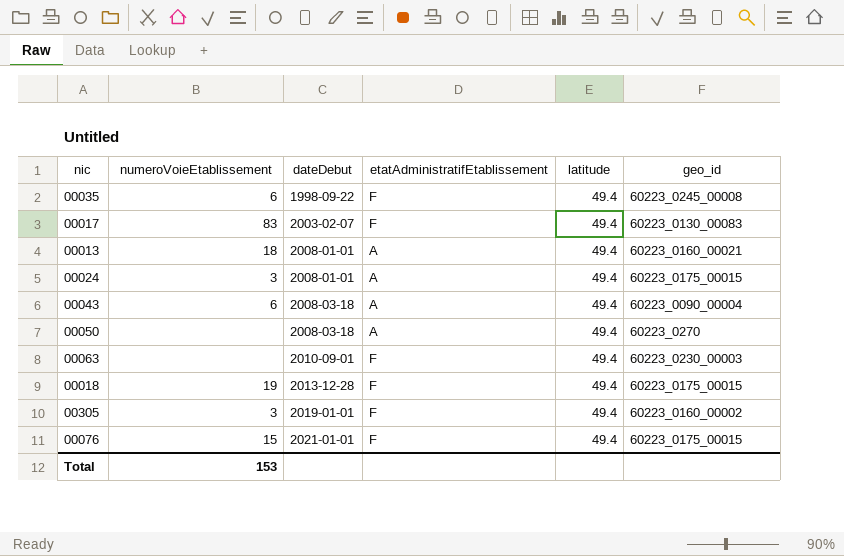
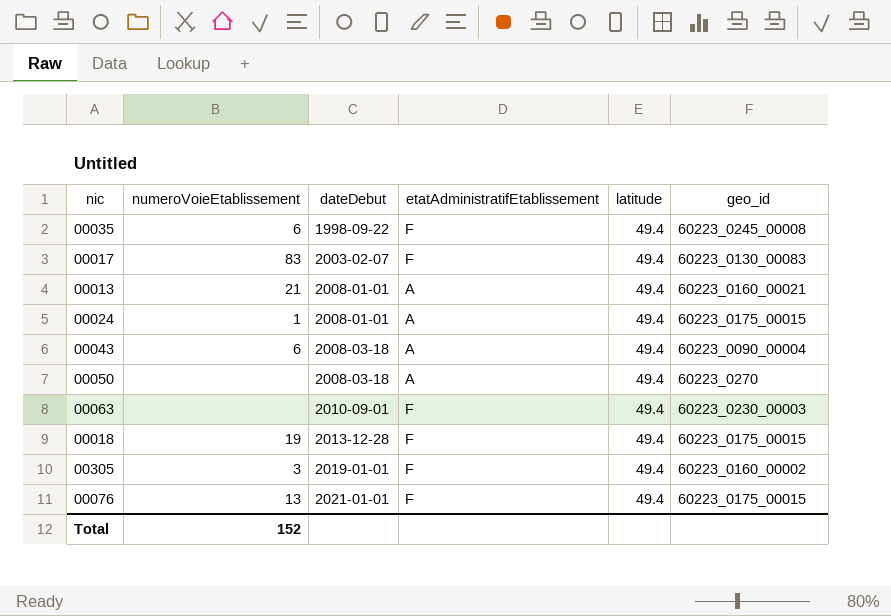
00013 | numeroVoieEtablissement: 18 -> 21
00024 | numeroVoieEtablissement: 3 -> 1
00076 | numeroVoieEtablissement: 15 -> 13
Total | numeroVoieEtablissement: 153 -> 152

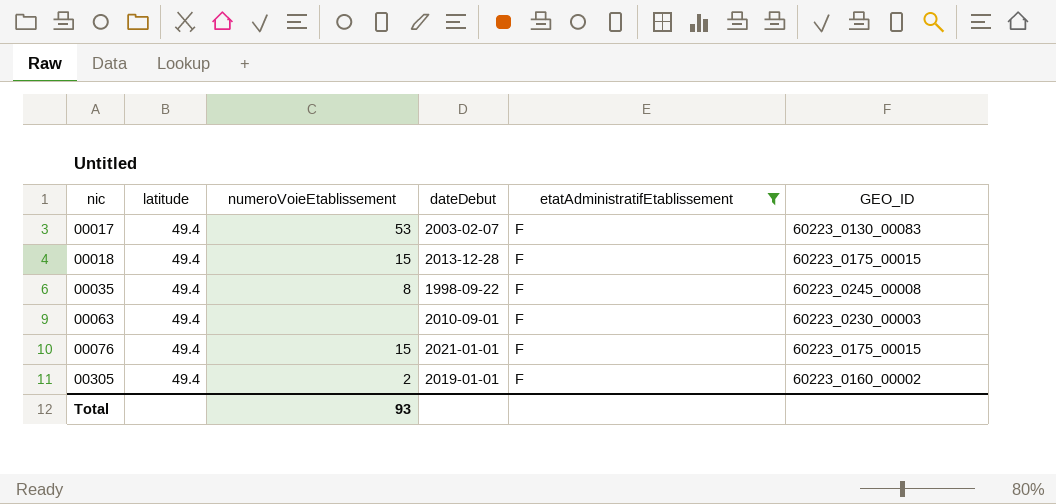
filter: none -> etatAdministratifEtablissement = F
row order: dateDebut ascending -> nic ascending
column latitude | position: 5 -> 2
column name: geo_id -> GEO_ID
00017 | numeroVoieEtablissement: 83 -> 53
00018 | numeroVoieEtablissement: 19 -> 15
00035 | numeroVoieEtablissement: 6 -> 8
00076 | numeroVoieEtablissement: 13 -> 15
00305 | numeroVoieEtablissement: 3 -> 2
Total | numeroVoieEtablissement: 152 -> 93

